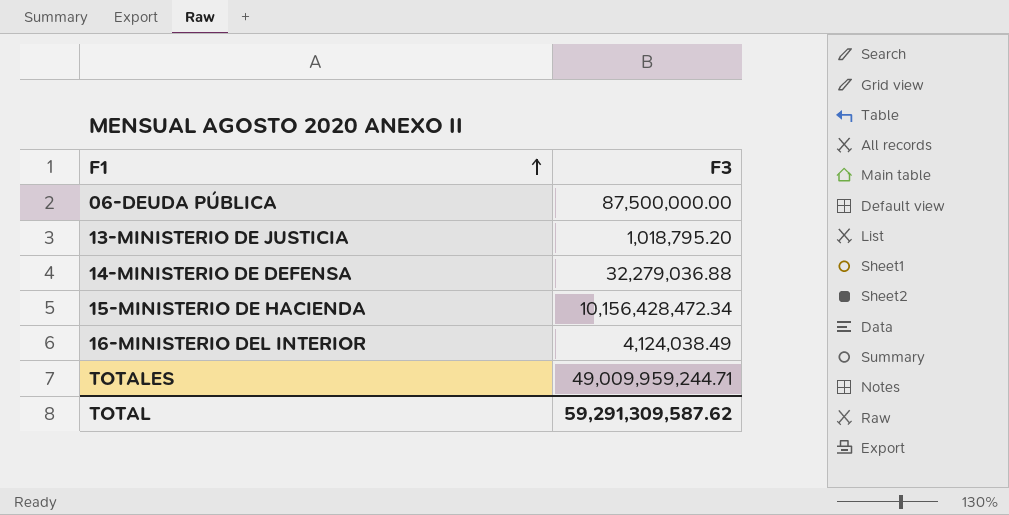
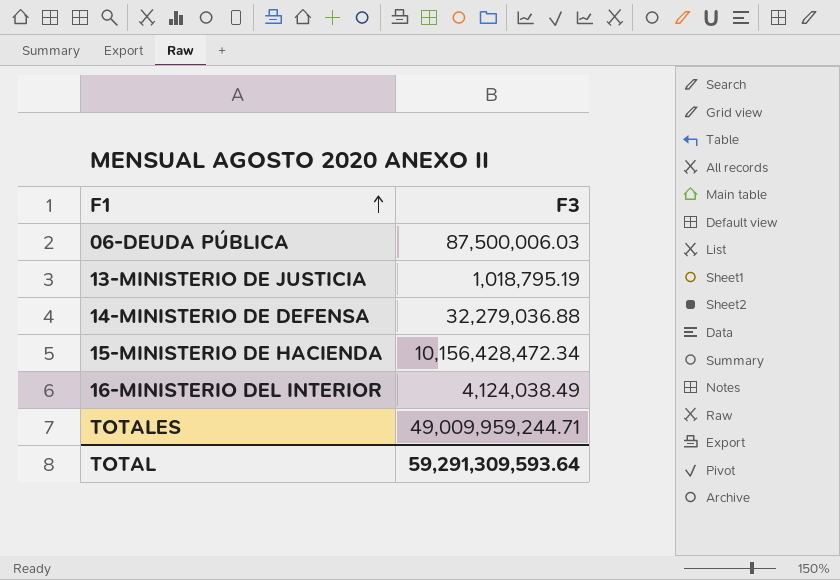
06-DEUDA PÚBLICA | F3: 87,500,000.00 -> 87,500,006.03
13-MINISTERIO DE JUSTICIA | F3: 1,018,795.20 -> 1,018,795.19
TOTAL | F3: 59,291,309,587.62 -> 59,291,309,593.64

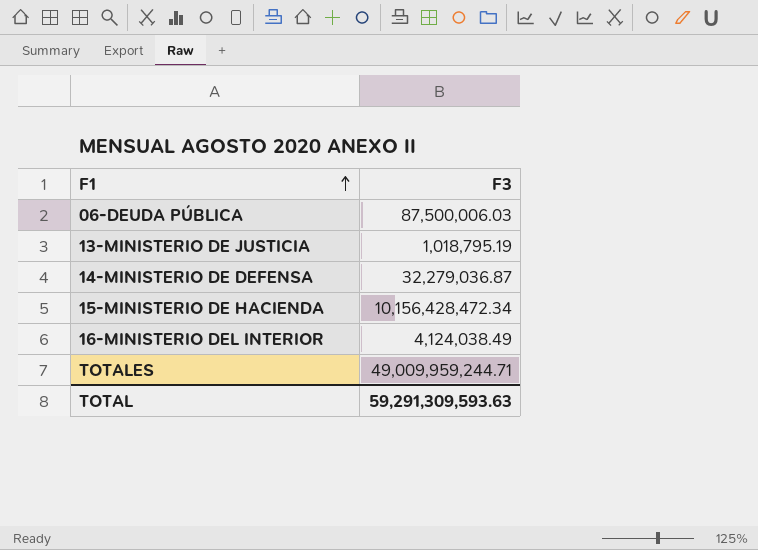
14-MINISTERIO DE DEFENSA | F3: 32,279,036.88 -> 32,279,036.87
TOTAL | F3: 59,291,309,593.64 -> 59,291,309,593.63

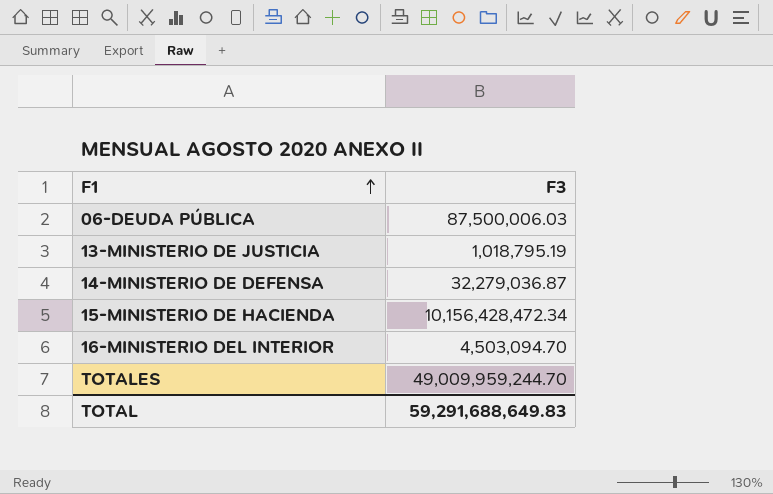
16-MINISTERIO DEL INTERIOR | F3: 4,124,038.49 -> 4,503,094.70
TOTALES | F3: 49,009,959,244.71 -> 49,009,959,244.70
TOTAL | F3: 59,291,309,593.63 -> 59,291,688,649.83

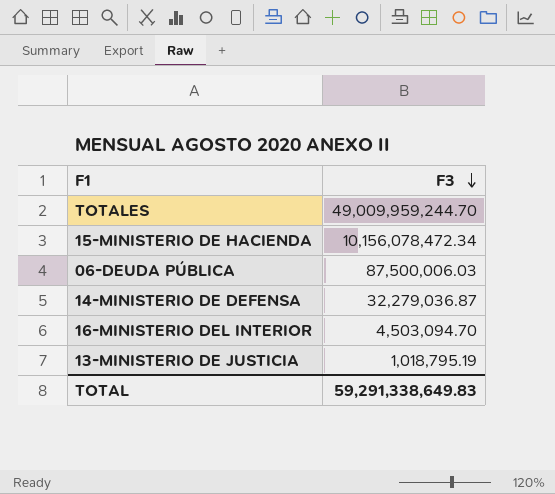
row order: F1 ascending -> F3 descending
15-MINISTERIO DE HACIENDA | F3: 10,156,428,472.34 -> 10,156,078,472.34
TOTAL | F3: 59,291,688,649.83 -> 59,291,338,649.83

